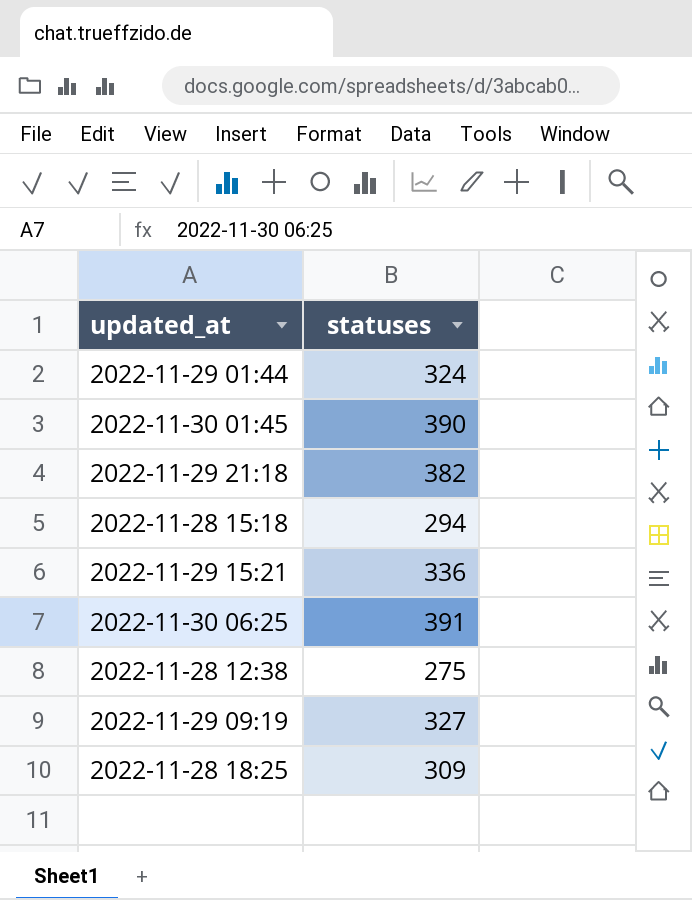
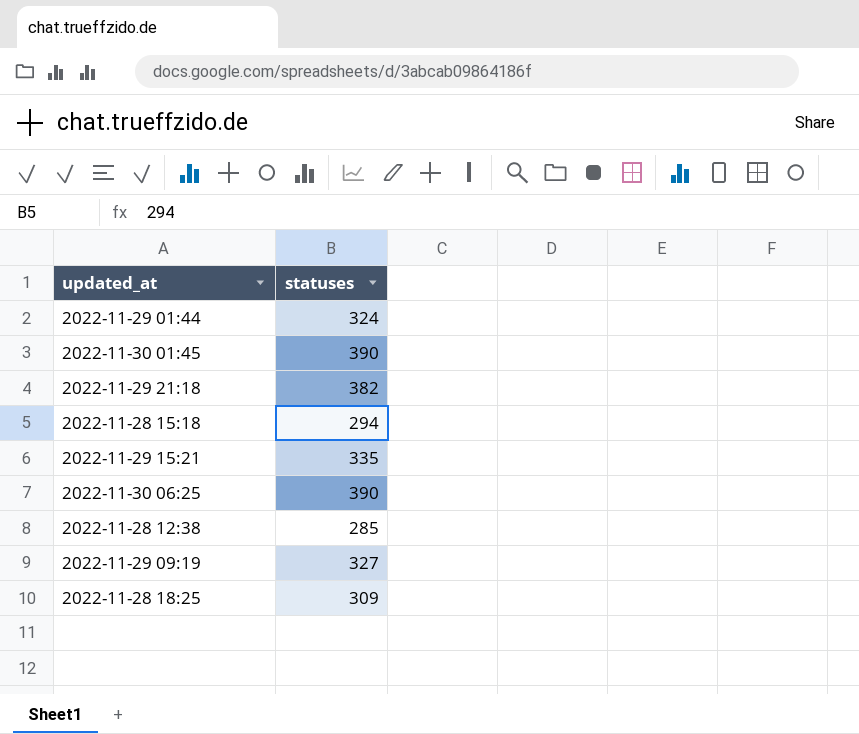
2022-11-29 15:21 | statuses: 336 -> 335
2022-11-30 06:25 | statuses: 391 -> 390
2022-11-28 12:38 | statuses: 275 -> 285

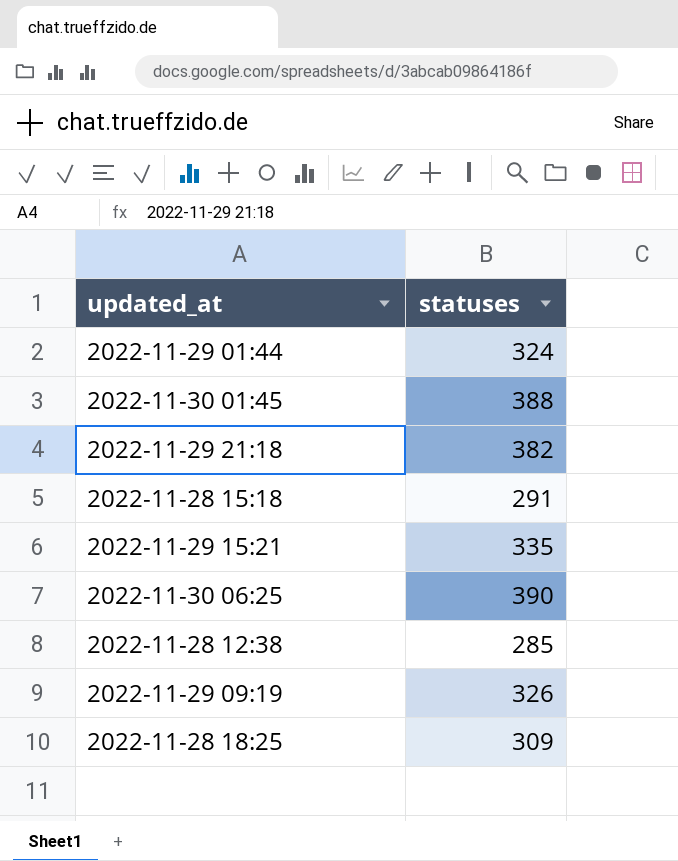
2022-11-30 01:45 | statuses: 390 -> 388
2022-11-28 15:18 | statuses: 294 -> 291
2022-11-29 09:19 | statuses: 327 -> 326

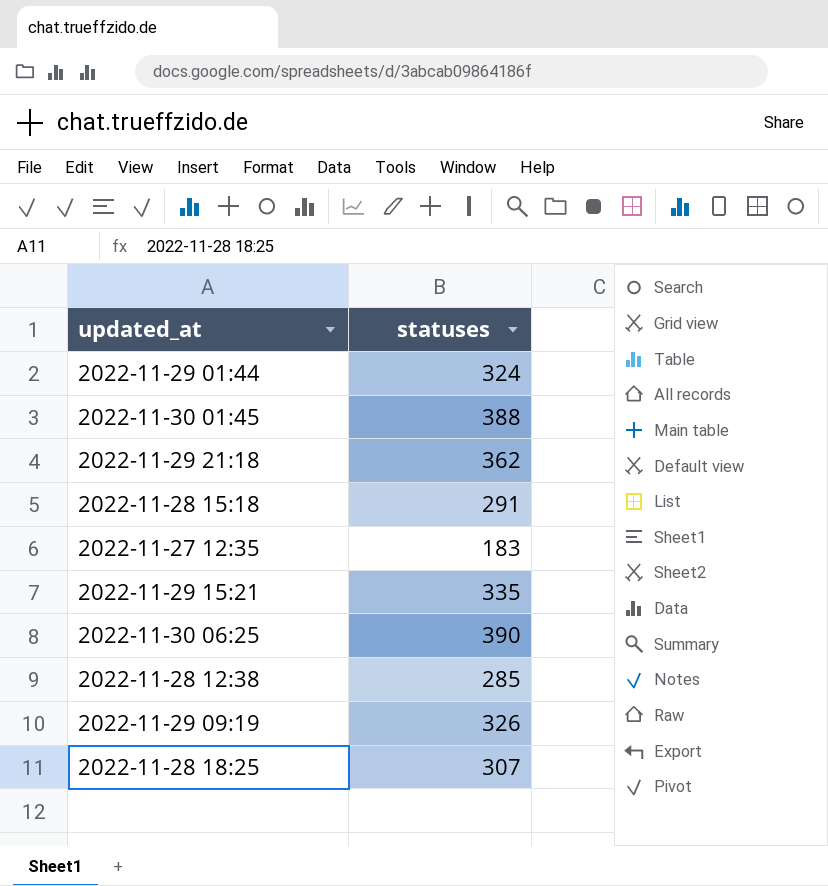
2022-11-29 21:18 | statuses: 382 -> 362
row 2022-11-27 12:35: none -> 183
2022-11-28 18:25 | statuses: 309 -> 307

